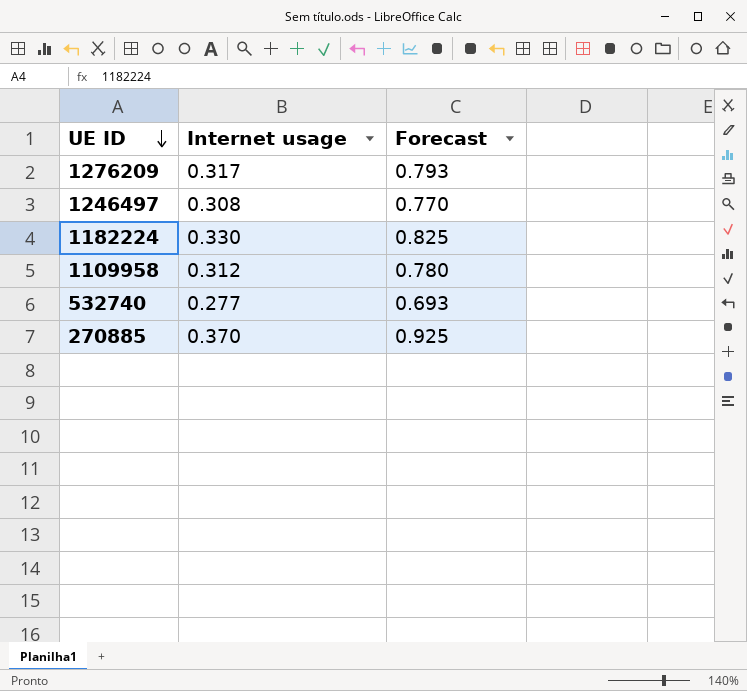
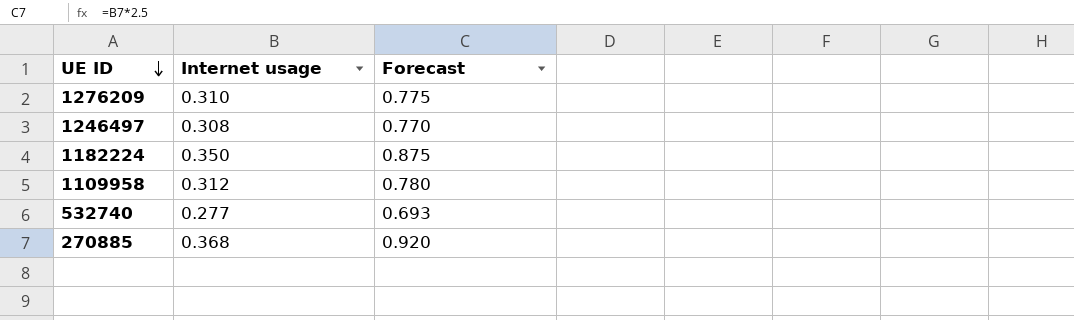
1276209 | Internet usage: 0.317 -> 0.310
1276209 | Forecast: 0.793 -> 0.775
1182224 | Internet usage: 0.330 -> 0.350
1182224 | Forecast: 0.825 -> 0.875
270885 | Internet usage: 0.370 -> 0.368
270885 | Forecast: 0.925 -> 0.920

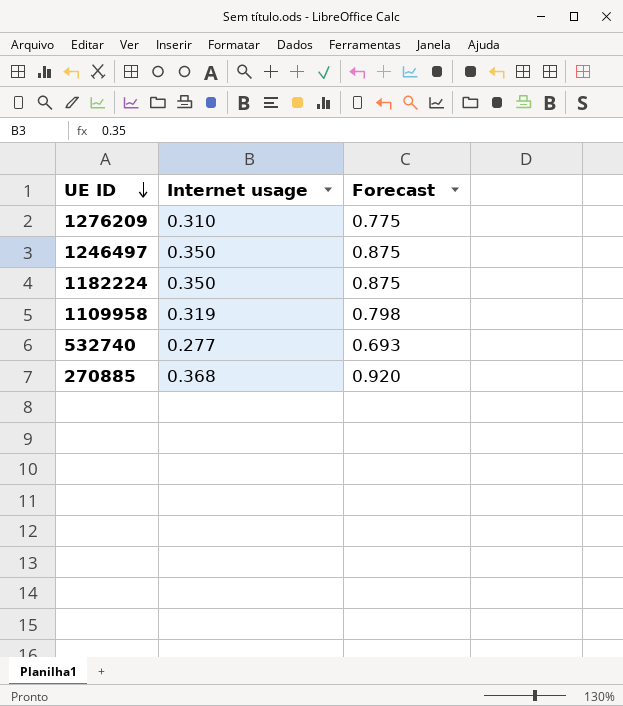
1246497 | Internet usage: 0.308 -> 0.350
1246497 | Forecast: 0.770 -> 0.875
1109958 | Internet usage: 0.312 -> 0.319
1109958 | Forecast: 0.780 -> 0.798

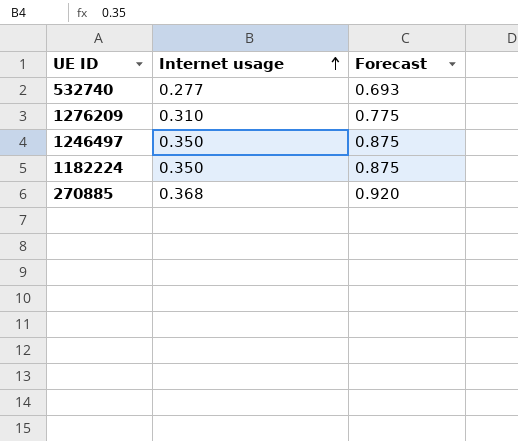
row order: UE ID descending -> Internet usage ascending
row 1109958: 0.319 | 0.798 -> none

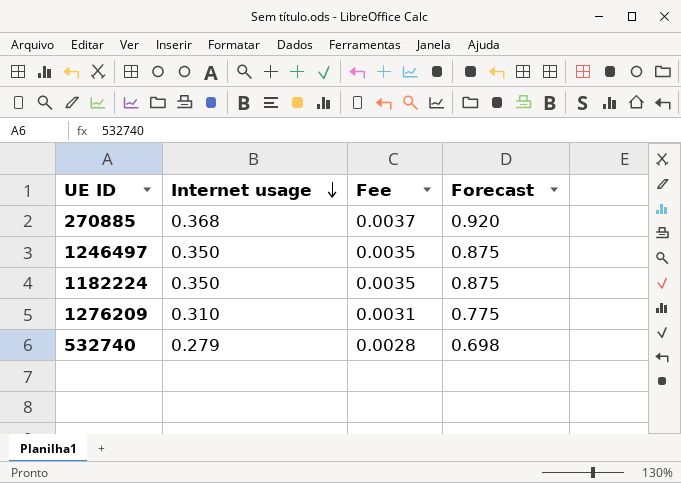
row order: Internet usage ascending -> Internet usage descending
column Fee | formula: none -> [Internet usage] * 0.01
532740 | Internet usage: 0.277 -> 0.279
532740 | Forecast: 0.693 -> 0.698

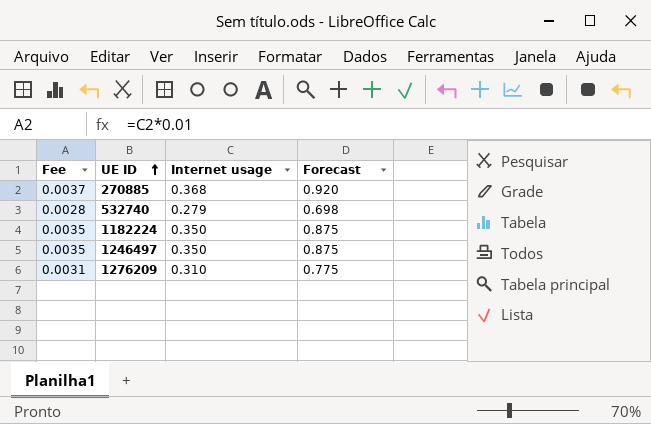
row order: Internet usage descending -> UE ID ascending
column Fee | position: 3 -> 1

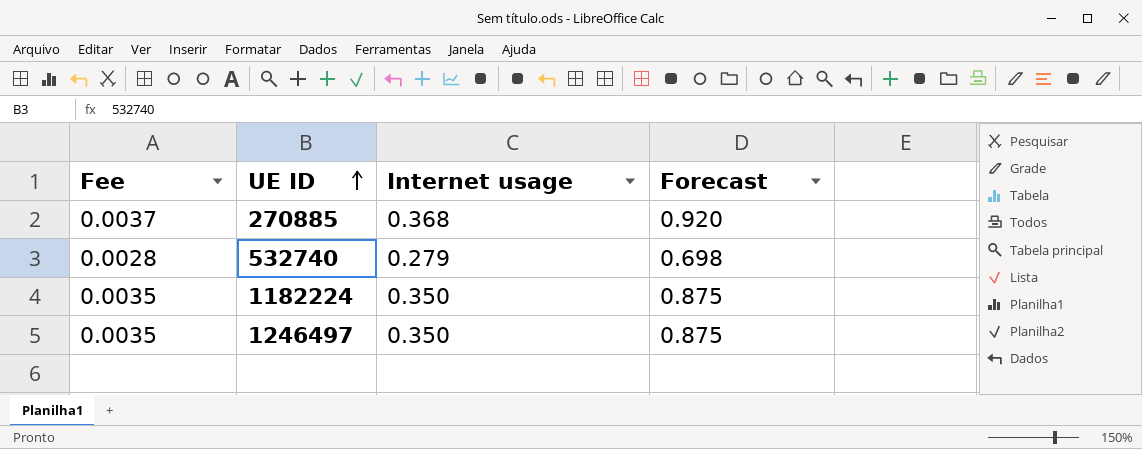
row 1276209: 0.0031 | 0.310 | 0.775 -> none

